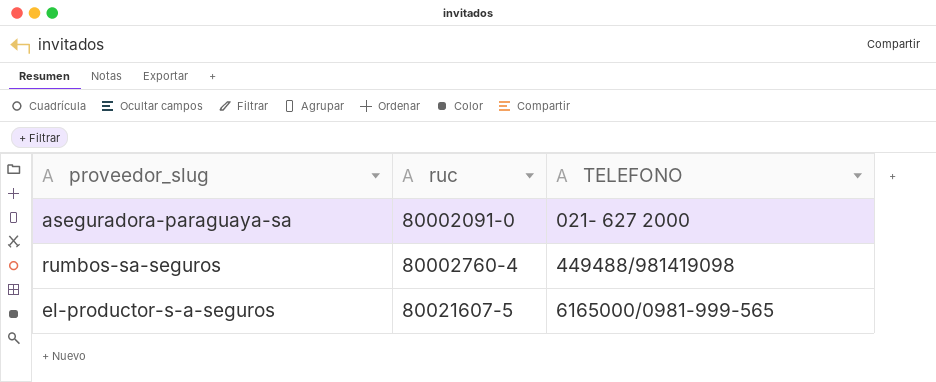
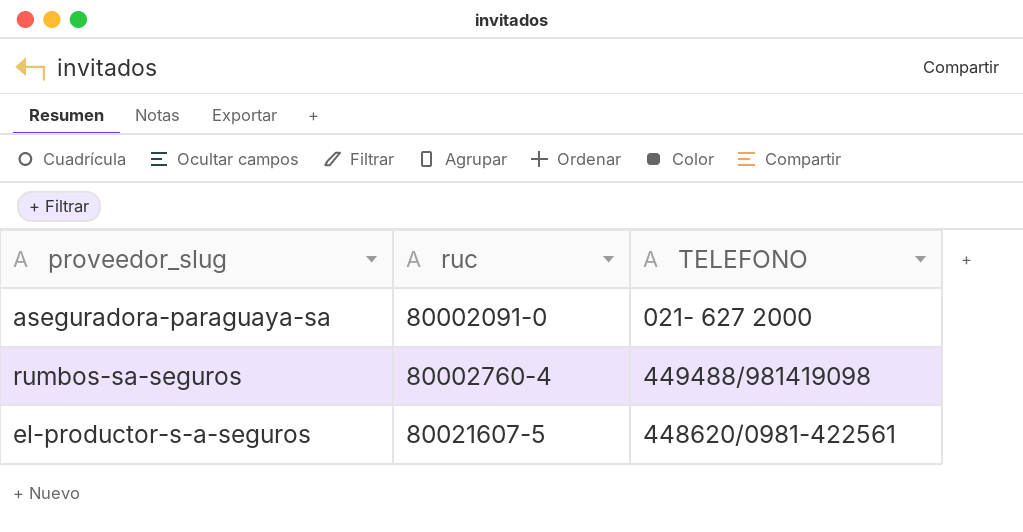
el-productor-s-a-seguros | TELEFONO: 6165000/0981-999-565 -> 448620/0981-422561

